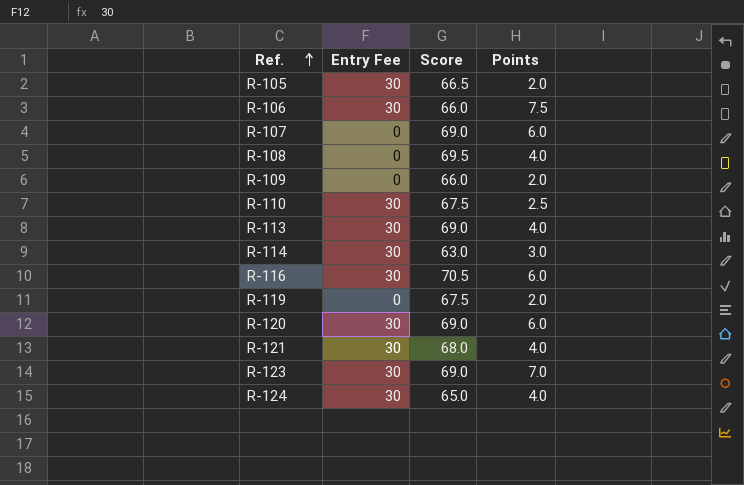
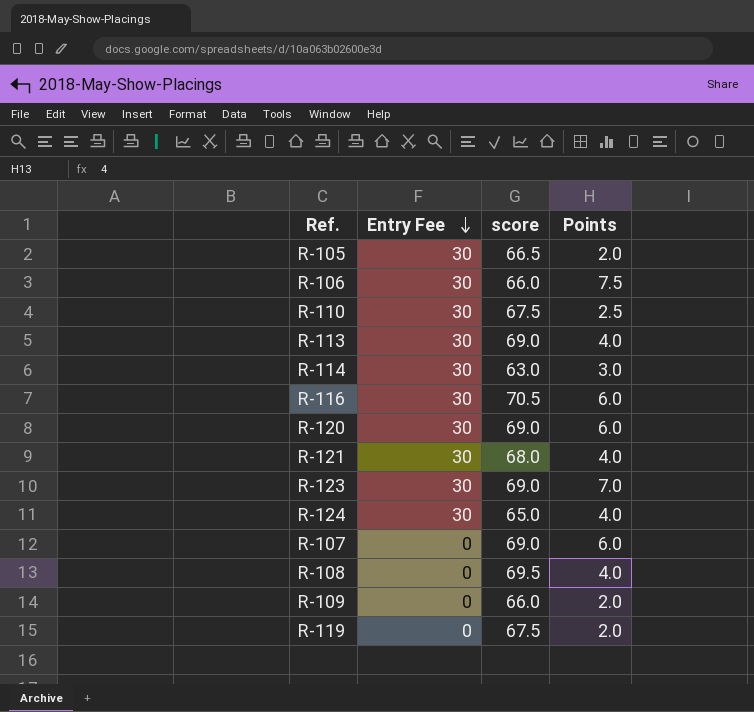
row order: Ref. ascending -> Entry Fee descending
column name: Score -> score

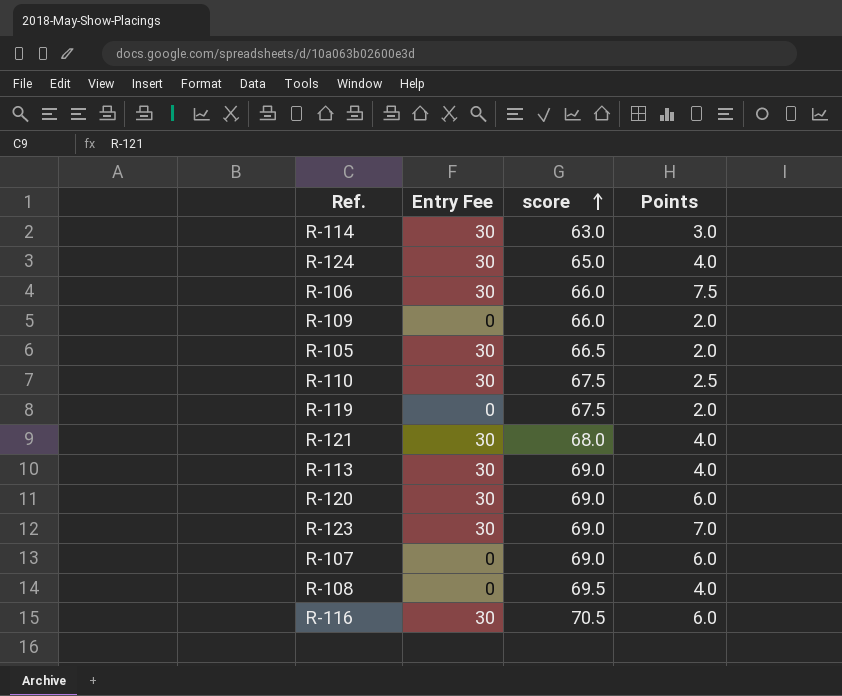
row order: Entry Fee descending -> score ascending

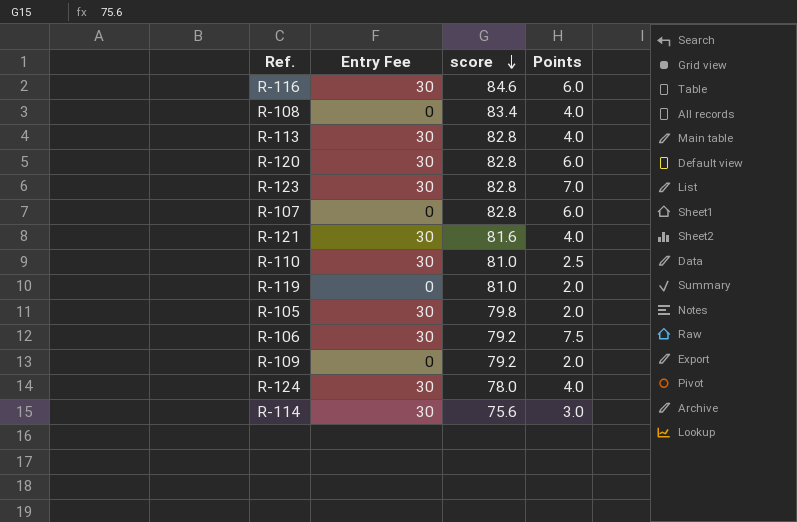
row order: score ascending -> score descending
R-116 | score: 70.5 -> 84.6
R-108 | score: 69.5 -> 83.4
R-113 | score: 69.0 -> 82.8
R-120 | score: 69.0 -> 82.8
R-123 | score: 69.0 -> 82.8
R-107 | score: 69.0 -> 82.8
R-121 | score: 68.0 -> 81.6
R-110 | score: 67.5 -> 81.0
R-119 | score: 67.5 -> 81.0
R-105 | score: 66.5 -> 79.8
R-106 | score: 66.0 -> 79.2
R-109 | score: 66.0 -> 79.2
R-124 | score: 65.0 -> 78.0
R-114 | score: 63.0 -> 75.6

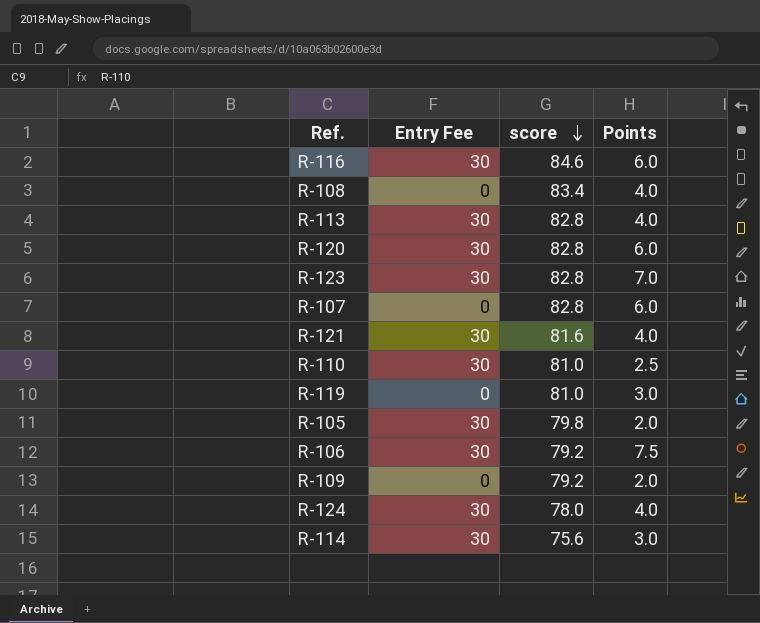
R-119 | Points: 2.0 -> 3.0

